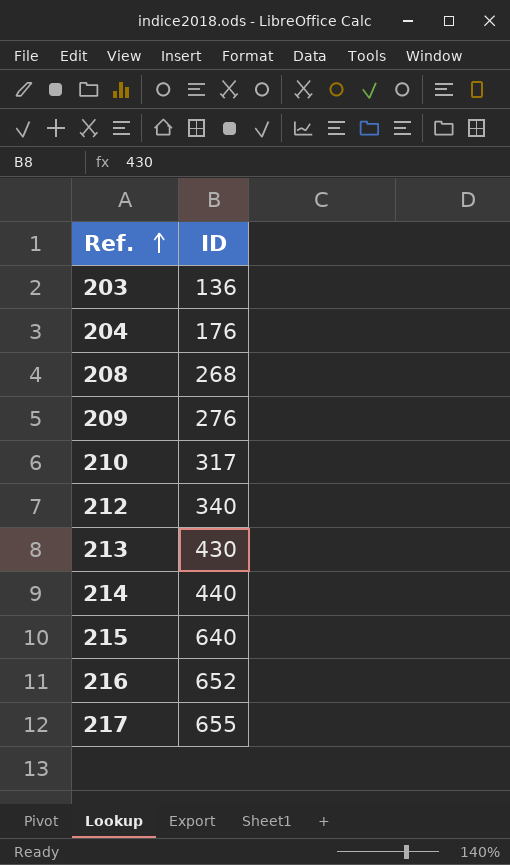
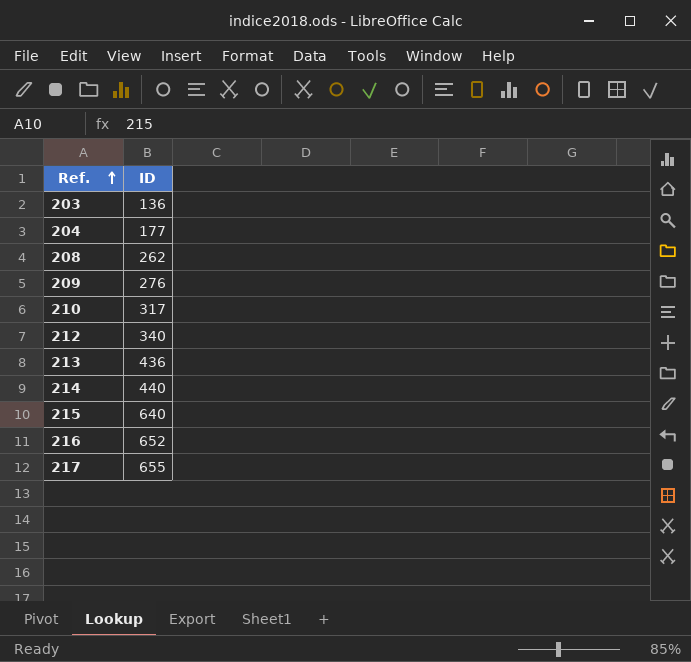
204 | ID: 176 -> 177
208 | ID: 268 -> 262
213 | ID: 430 -> 436

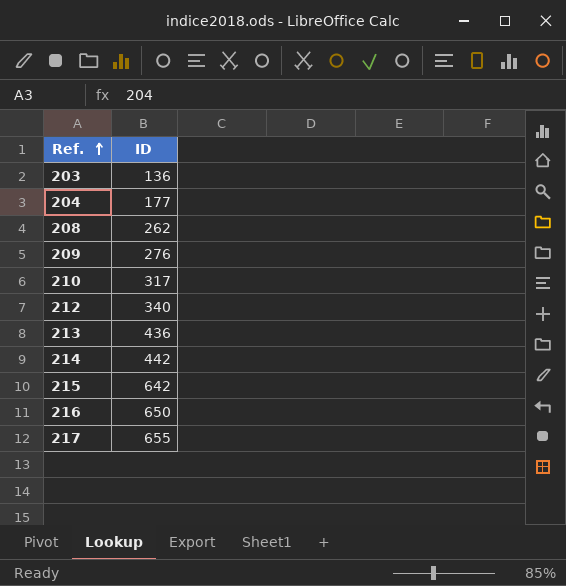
214 | ID: 440 -> 442
215 | ID: 640 -> 642
216 | ID: 652 -> 650

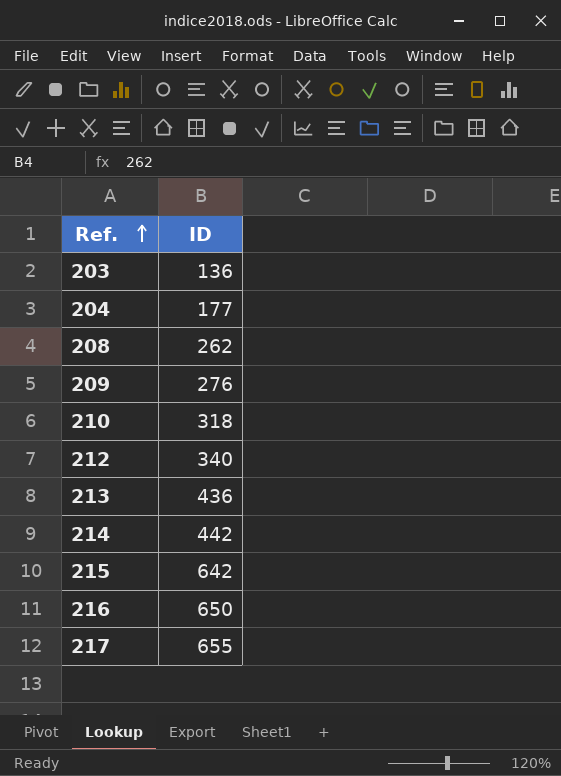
210 | ID: 317 -> 318

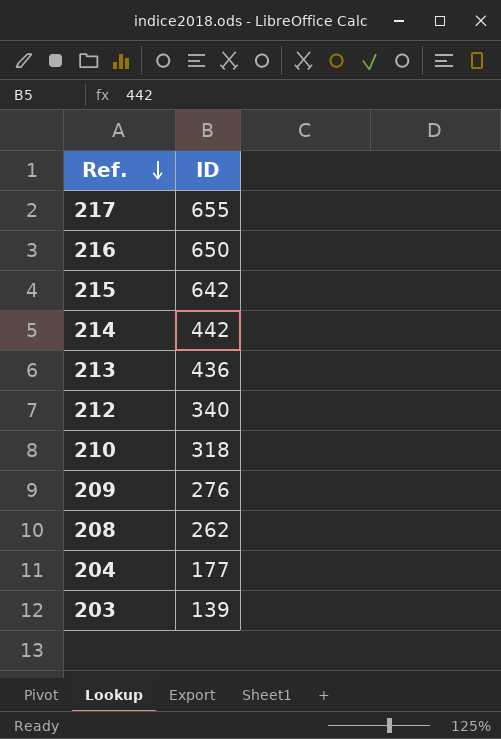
row order: Ref. ascending -> Ref. descending
203 | ID: 136 -> 139

